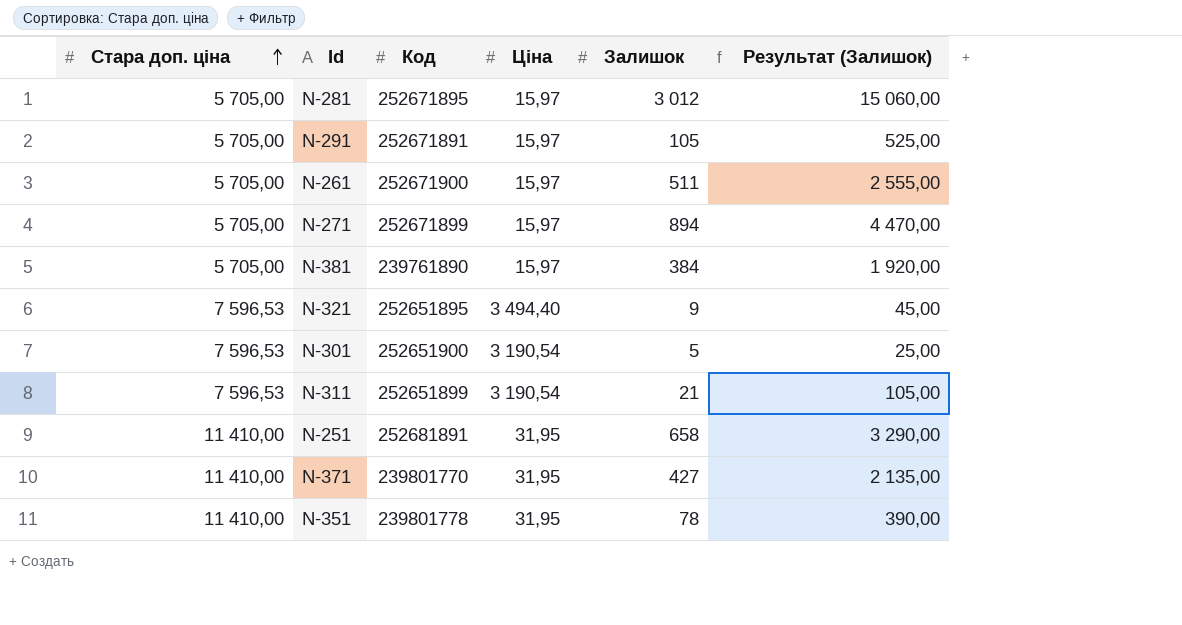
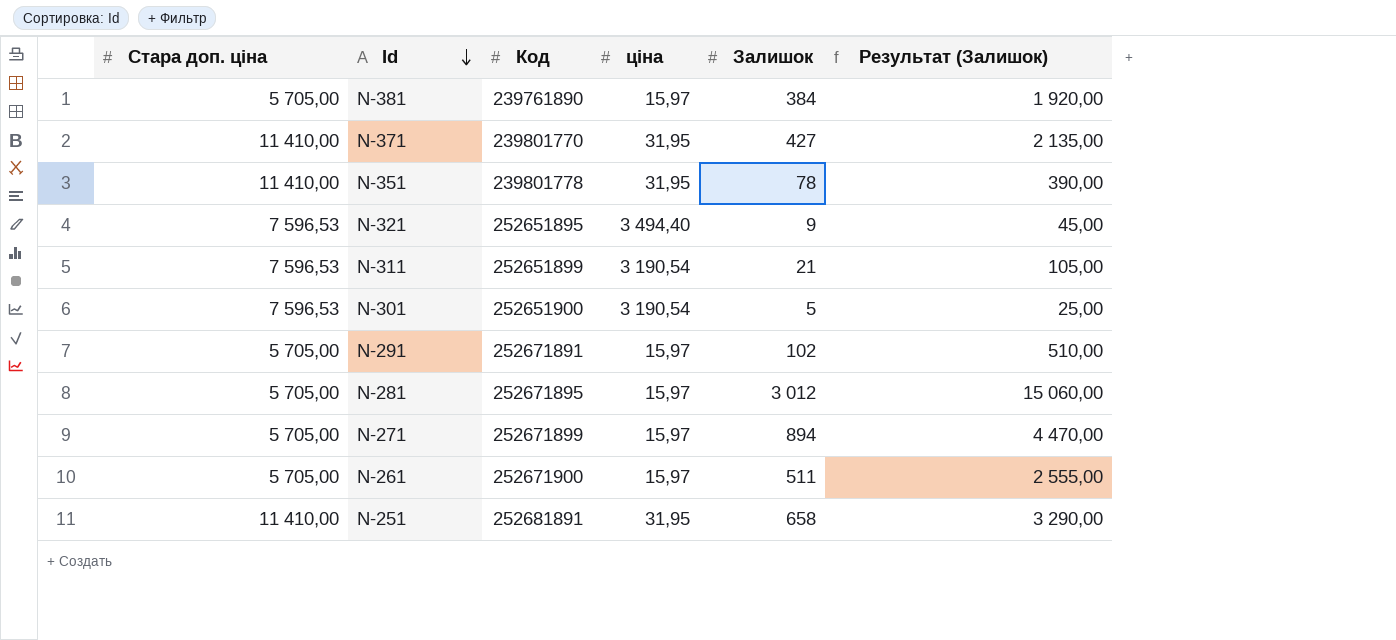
row order: Стара доп. ціна ascending -> Id descending
column name: Ціна -> ціна
N-291 | Залишок: 105 -> 102
N-291 | Результат (Залишок): 525,00 -> 510,00

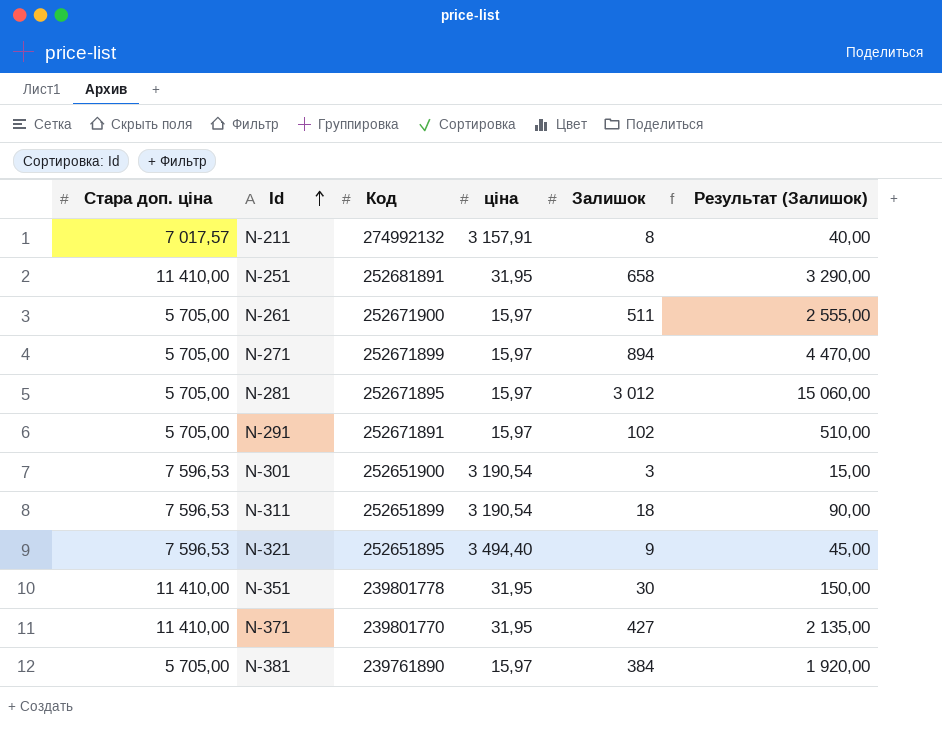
row order: Id descending -> Id ascending
row N-211: none -> 7 017,57 | 274992132 | 3 157,91 | 8 | 40,00
N-301 | Залишок: 5 -> 3
N-301 | Результат (Залишок): 25,00 -> 15,00
N-311 | Залишок: 21 -> 18
N-311 | Результат (Залишок): 105,00 -> 90,00
N-351 | Залишок: 78 -> 30
N-351 | Результат (Залишок): 390,00 -> 150,00

